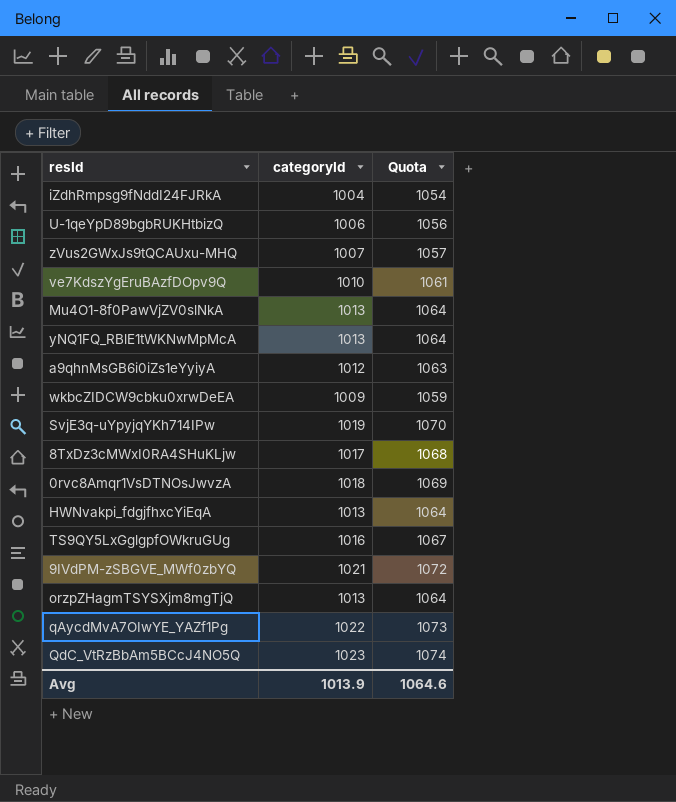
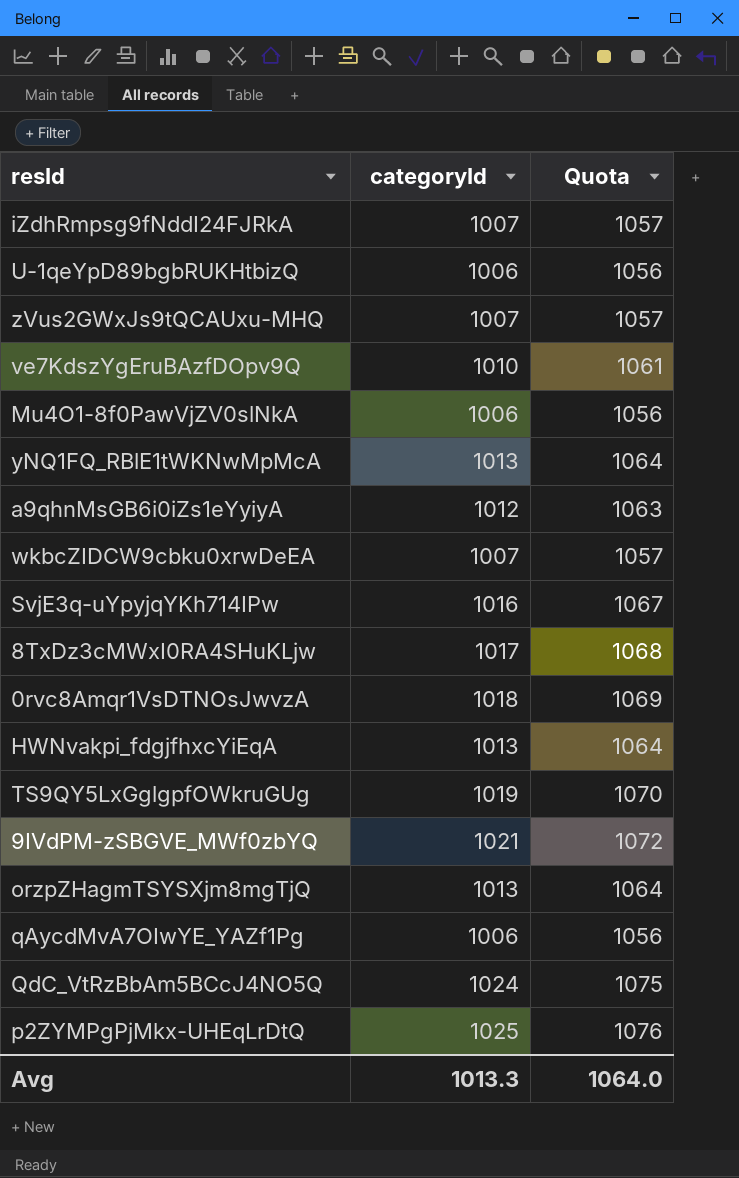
iZdhRmpsg9fNddI24FJRkA | categoryId: 1004 -> 1007
iZdhRmpsg9fNddI24FJRkA | Quota: 1054 -> 1057
Mu4O1-8f0PawVjZV0slNkA | categoryId: 1013 -> 1006
Mu4O1-8f0PawVjZV0slNkA | Quota: 1064 -> 1056
wkbcZIDCW9cbku0xrwDeEA | categoryId: 1009 -> 1007
wkbcZIDCW9cbku0xrwDeEA | Quota: 1059 -> 1057
SvjE3q-uYpyjqYKh714IPw | categoryId: 1019 -> 1016
SvjE3q-uYpyjqYKh714IPw | Quota: 1070 -> 1067
TS9QY5LxGglgpfOWkruGUg | categoryId: 1016 -> 1019
TS9QY5LxGglgpfOWkruGUg | Quota: 1067 -> 1070
qAycdMvA7OIwYE_YAZf1Pg | categoryId: 1022 -> 1006
qAycdMvA7OIwYE_YAZf1Pg | Quota: 1073 -> 1056
QdC_VtRzBbAm5BCcJ4NO5Q | categoryId: 1023 -> 1024
QdC_VtRzBbAm5BCcJ4NO5Q | Quota: 1074 -> 1075
row p2ZYMPgPjMkx-UHEqLrDtQ: none -> 1025 | 1076
Avg | categoryId: 1013.9 -> 1013.3
Avg | Quota: 1064.6 -> 1064.0

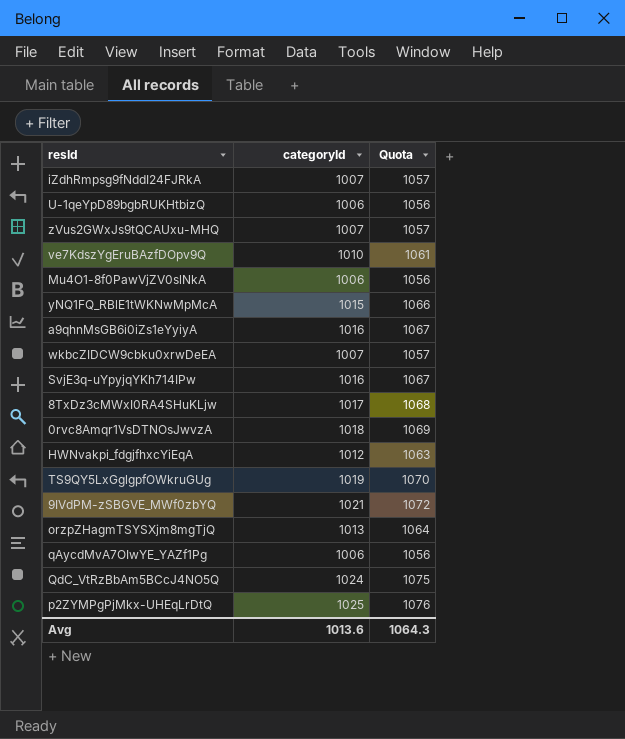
yNQ1FQ_RBlE1tWKNwMpMcA | categoryId: 1013 -> 1015
yNQ1FQ_RBlE1tWKNwMpMcA | Quota: 1064 -> 1066
a9qhnMsGB6i0iZs1eYyiyA | categoryId: 1012 -> 1016
a9qhnMsGB6i0iZs1eYyiyA | Quota: 1063 -> 1067
HWNvakpi_fdgjfhxcYiEqA | categoryId: 1013 -> 1012
HWNvakpi_fdgjfhxcYiEqA | Quota: 1064 -> 1063
Avg | categoryId: 1013.3 -> 1013.6
Avg | Quota: 1064.0 -> 1064.3

